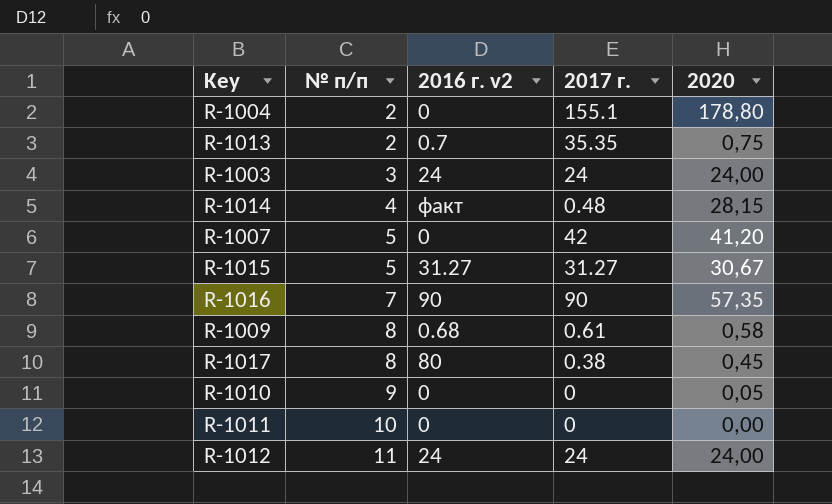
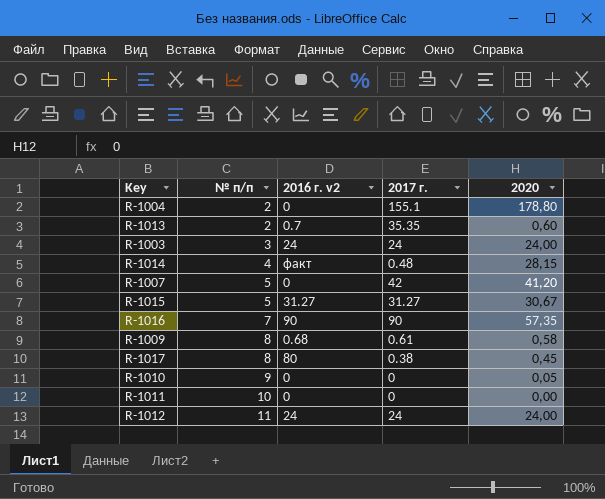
R-1013 | 2020: 0,75 -> 0,60

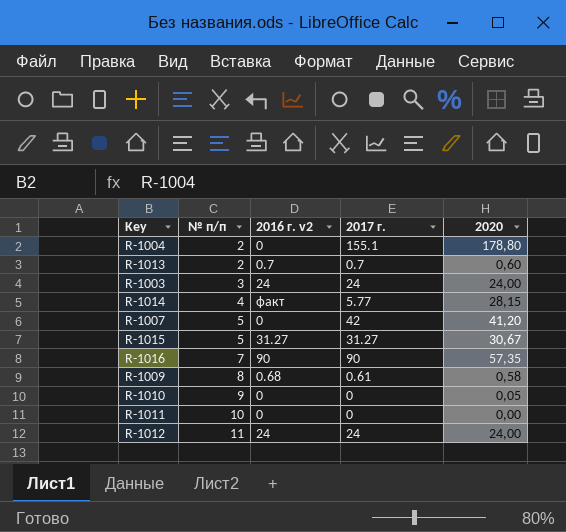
row R-1017: 8 | 80 | 0.38 | 0,45 -> none
R-1013 | 2017 г.: 35.35 -> 0.7
R-1014 | 2017 г.: 0.48 -> 5.77

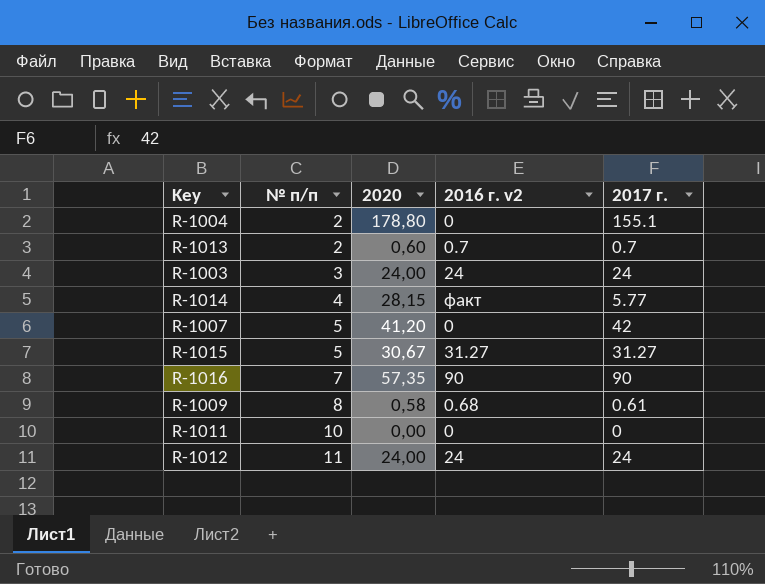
column 2020 | position: 5 -> 3
row R-1010: 9 | 0 | 0 | 0,05 -> none

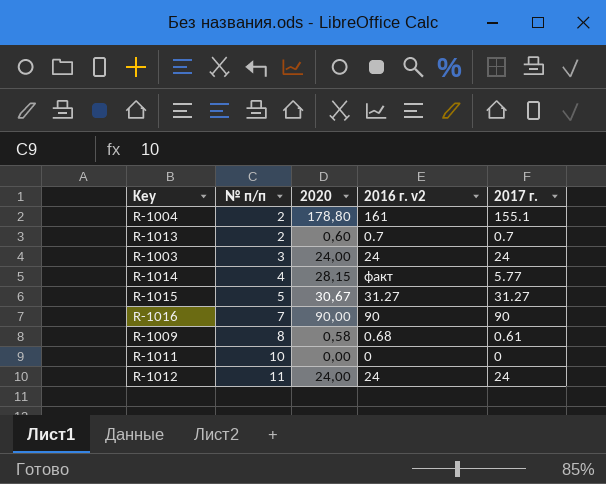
row R-1007: 5 | 41,20 | 0 | 42 -> none
R-1004 | 2016 г. v2: 0 -> 161
R-1016 | 2020: 57,35 -> 90,00

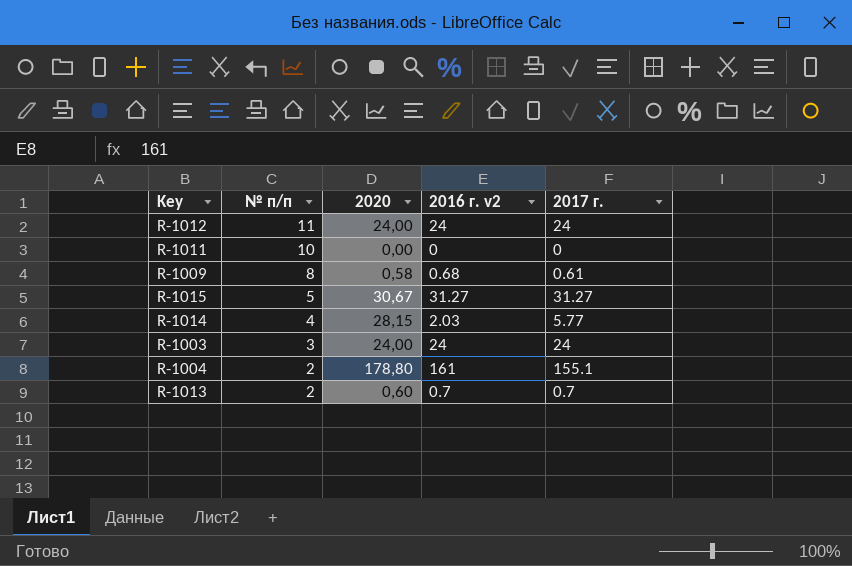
row order: № п/п ascending -> № п/п descending
row R-1016: 7 | 90,00 | 90 | 90 -> none
R-1014 | 2016 г. v2: факт -> 2.03

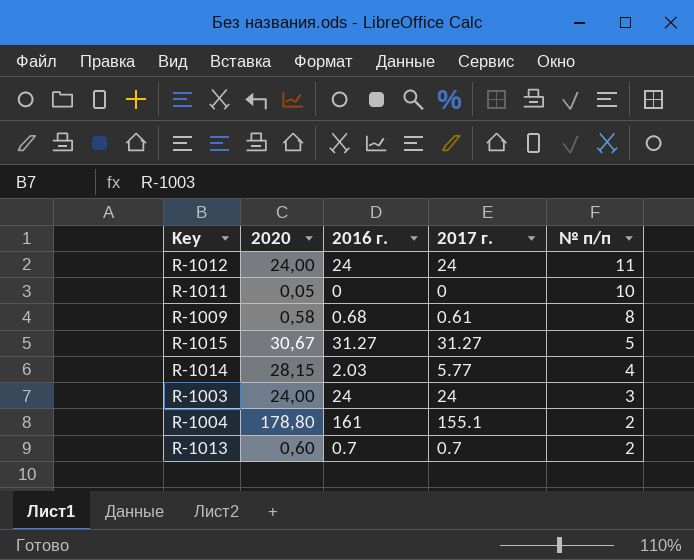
column name: 2016 г. v2 -> 2016 г.
column № п/п | position: 2 -> 5
R-1011 | 2020: 0,00 -> 0,05

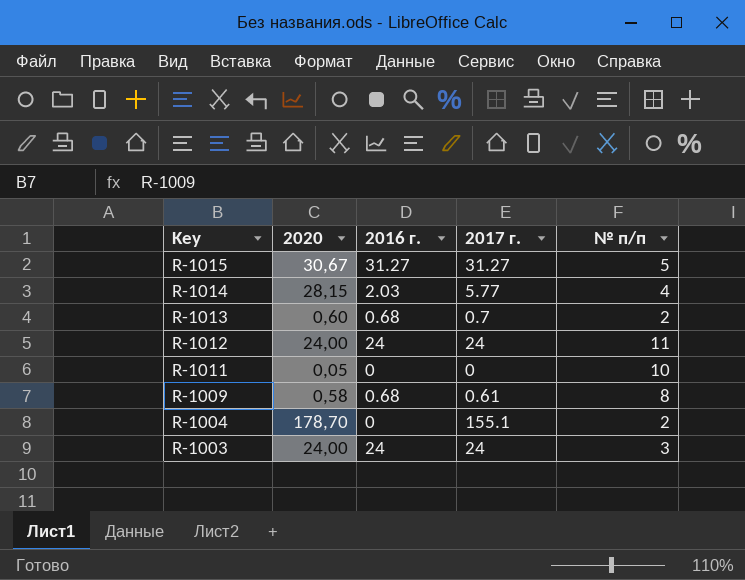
row order: № п/п descending -> Key descending
R-1013 | 2016 г.: 0.7 -> 0.68
R-1004 | 2020: 178,80 -> 178,70
R-1004 | 2016 г.: 161 -> 0

